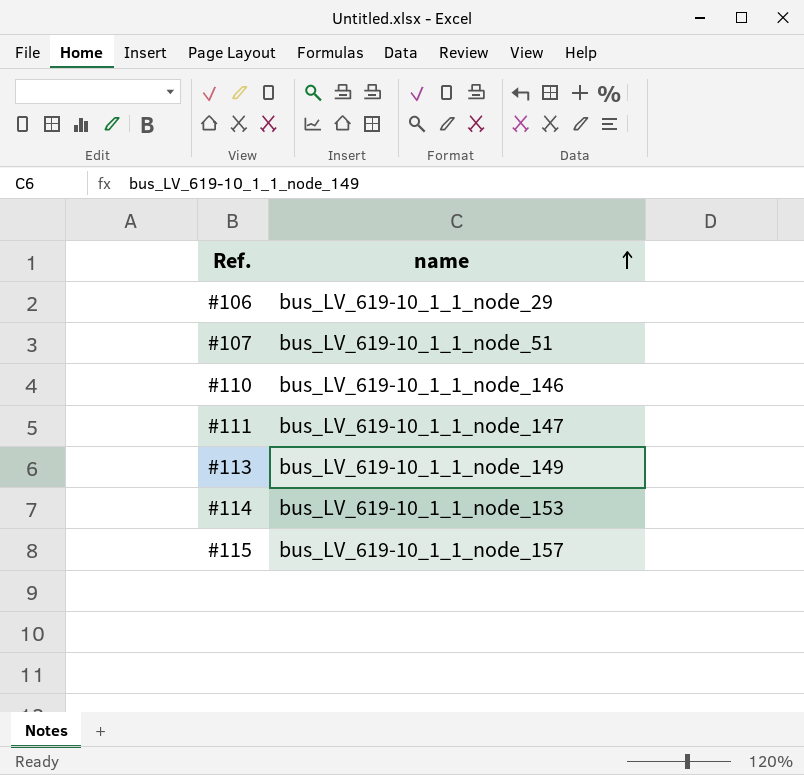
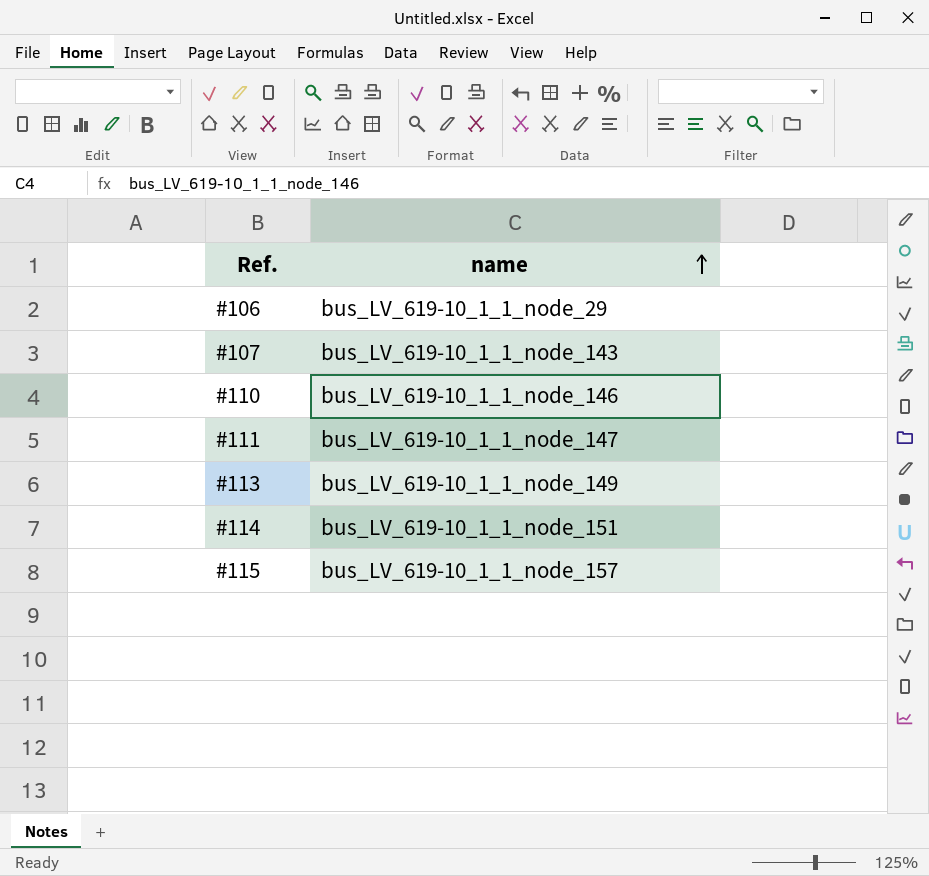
#107 | name: bus_LV_619-10_1_1_node_51 -> bus_LV_619-10_1_1_node_143
#114 | name: bus_LV_619-10_1_1_node_153 -> bus_LV_619-10_1_1_node_151

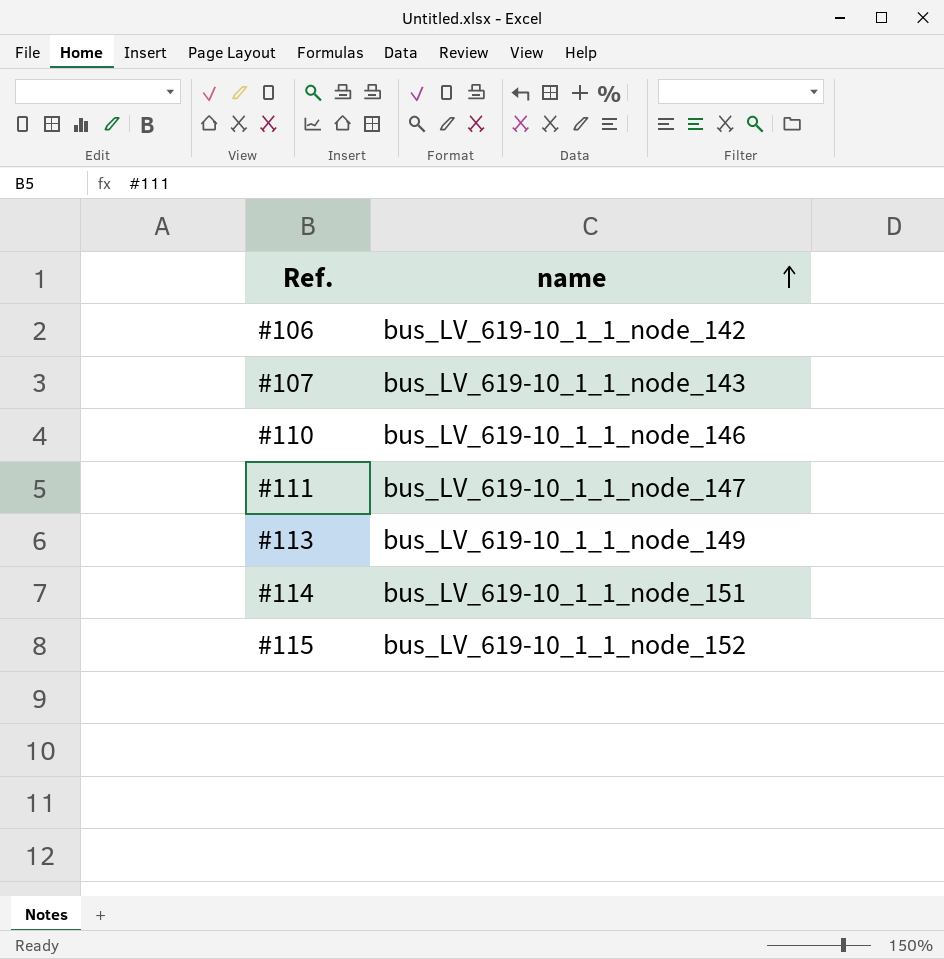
#106 | name: bus_LV_619-10_1_1_node_29 -> bus_LV_619-10_1_1_node_142
#115 | name: bus_LV_619-10_1_1_node_157 -> bus_LV_619-10_1_1_node_152

